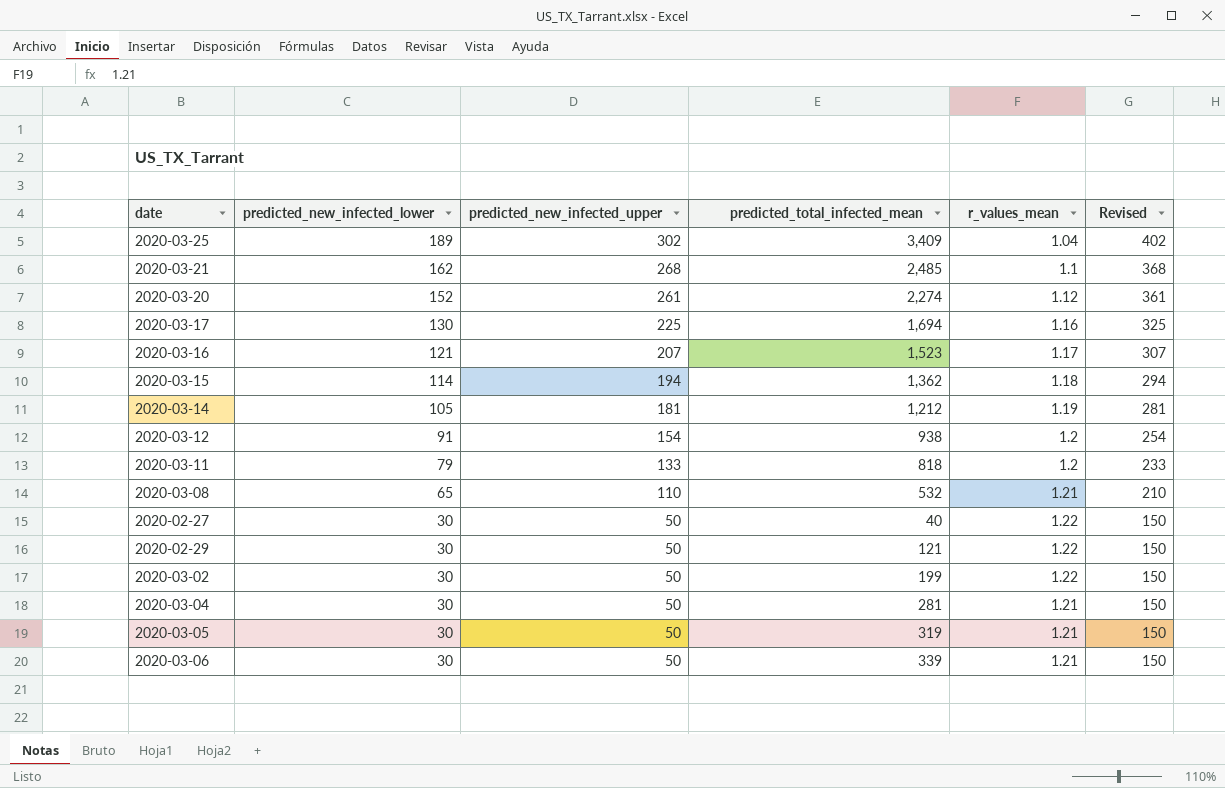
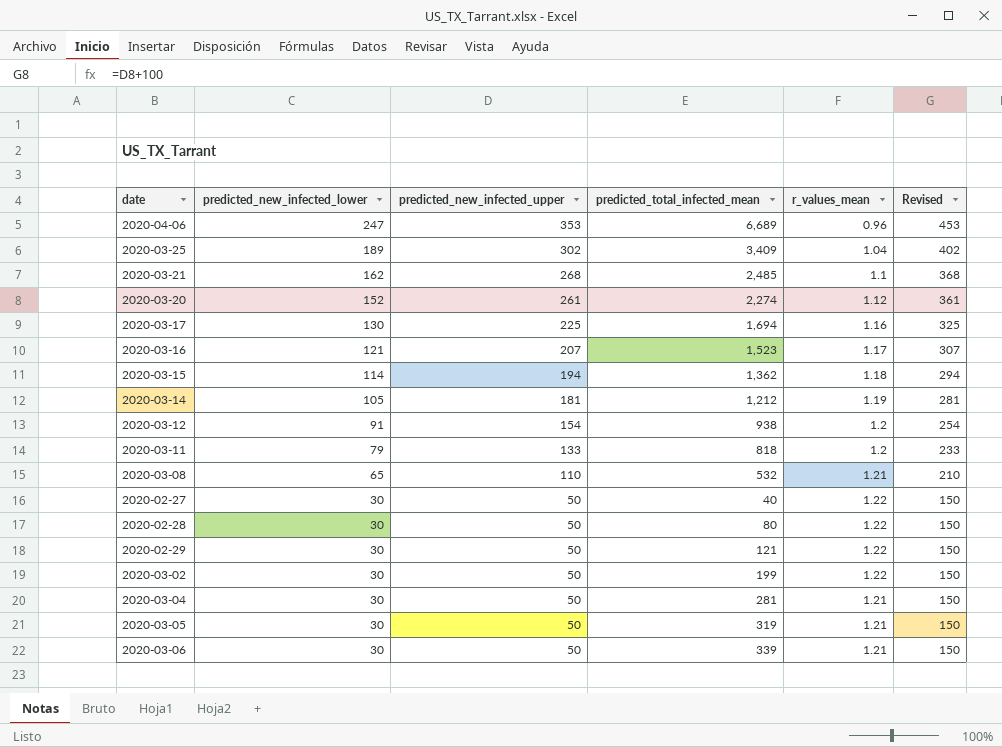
row 2020-04-06: none -> 247 | 353 | 6,689 | 0.96 | 453
row 2020-02-28: none -> 30 | 50 | 80 | 1.22 | 150

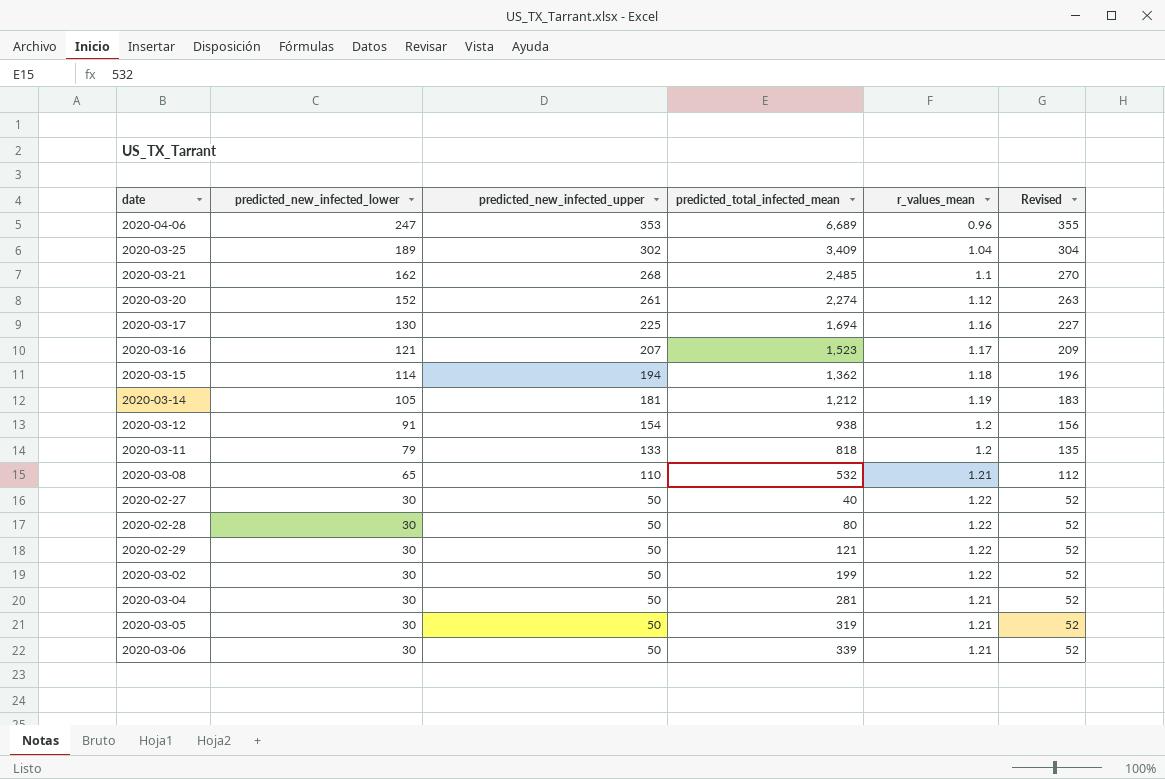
column Revised | formula: [predicted_new_infected_upper] + 100 -> [predicted_new_infected_upper] + 2

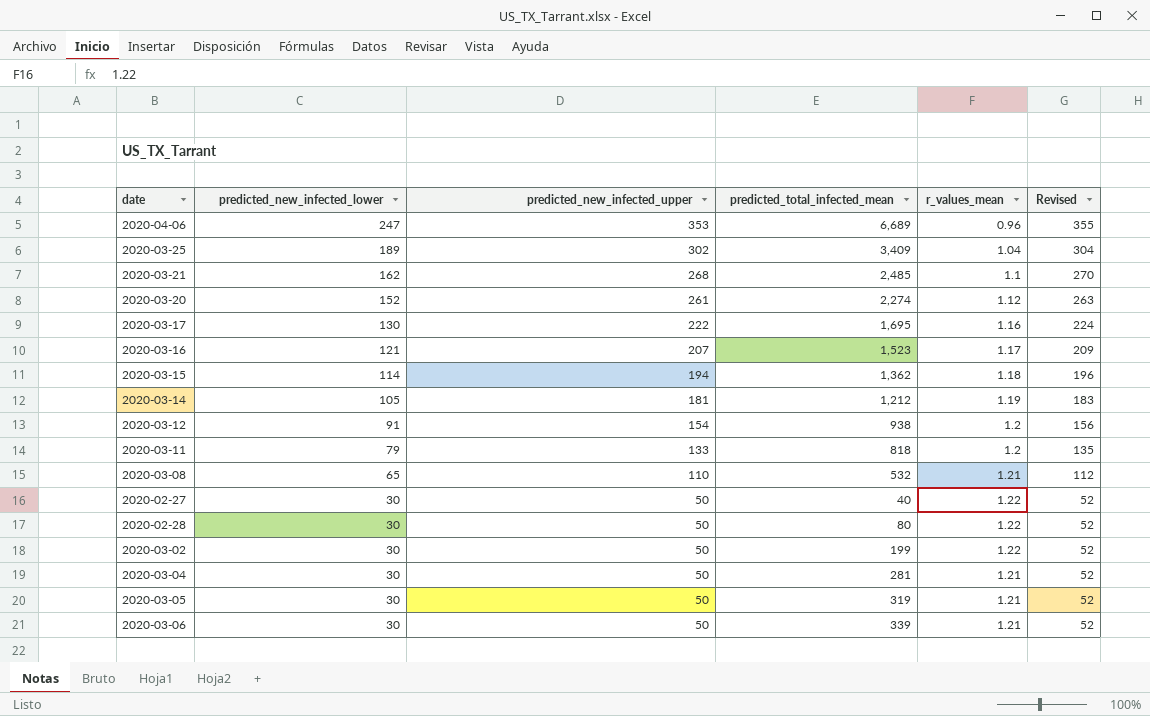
row 2020-02-29: 30 | 50 | 121 | 1.22 | 52 -> none
2020-03-17 | predicted_new_infected_upper: 225 -> 222
2020-03-17 | predicted_total_infected_mean: 1,694 -> 1,695
2020-03-17 | Revised: 227 -> 224

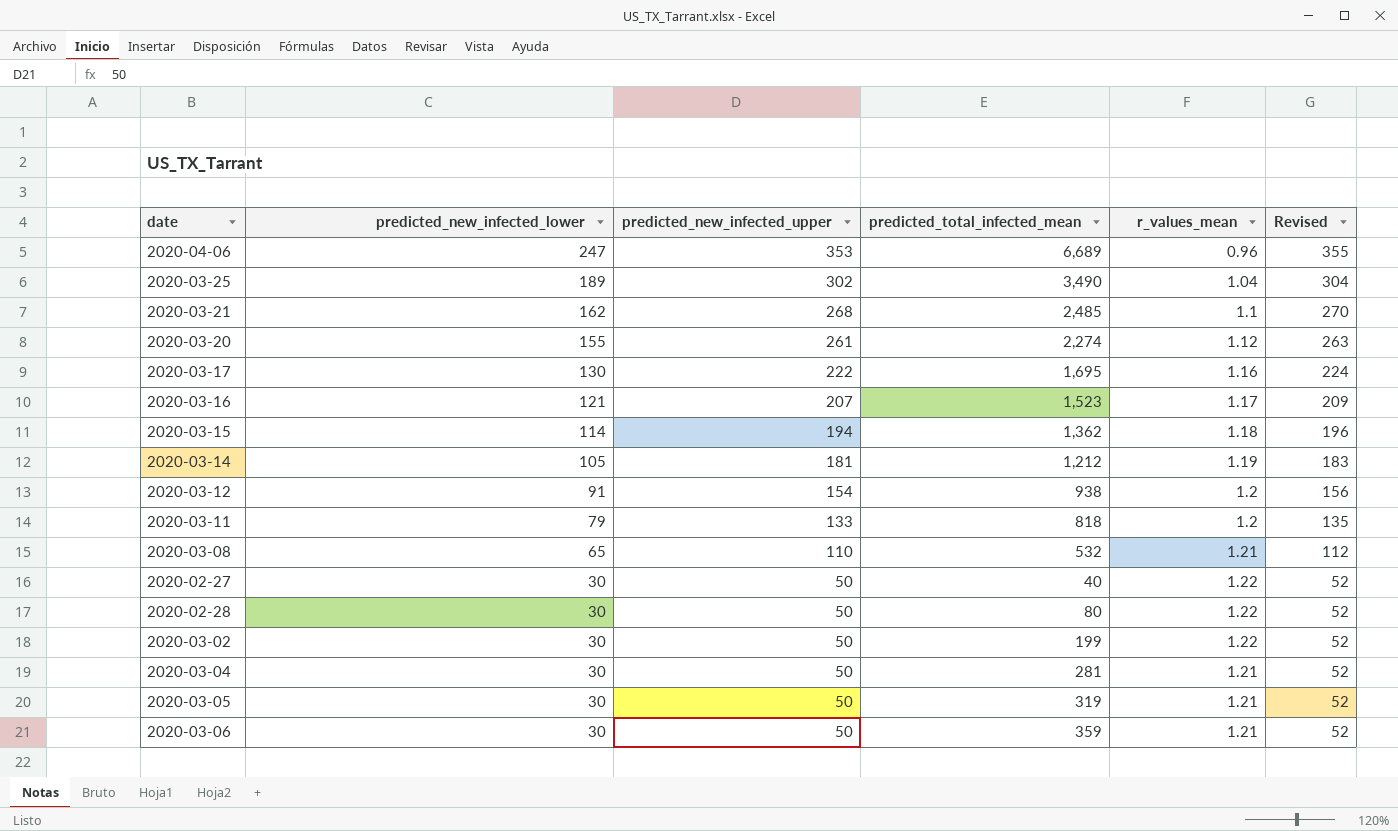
2020-03-25 | predicted_total_infected_mean: 3,409 -> 3,490
2020-03-20 | predicted_new_infected_lower: 152 -> 155
2020-03-06 | predicted_total_infected_mean: 339 -> 359

